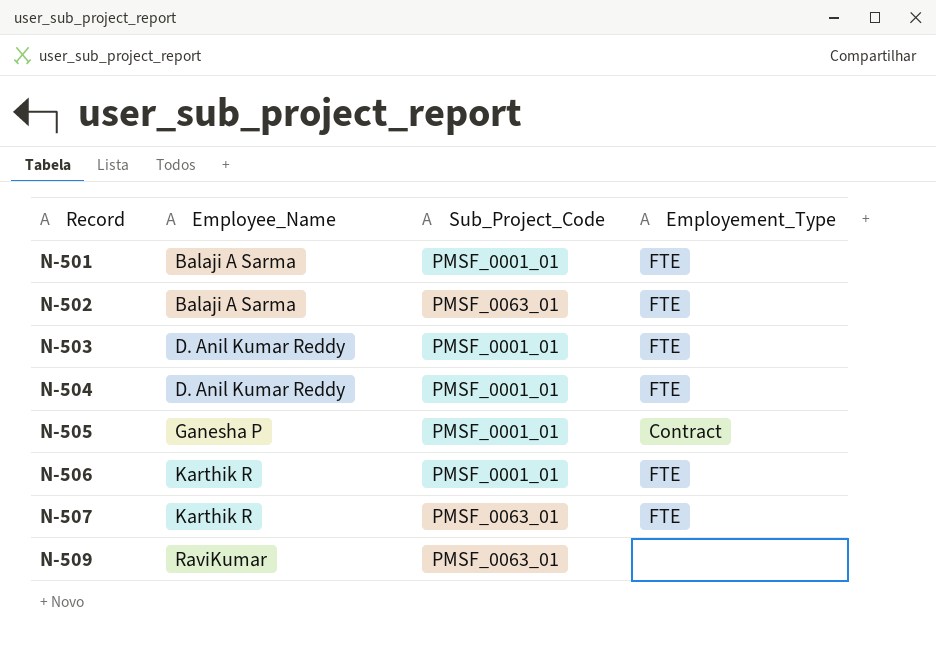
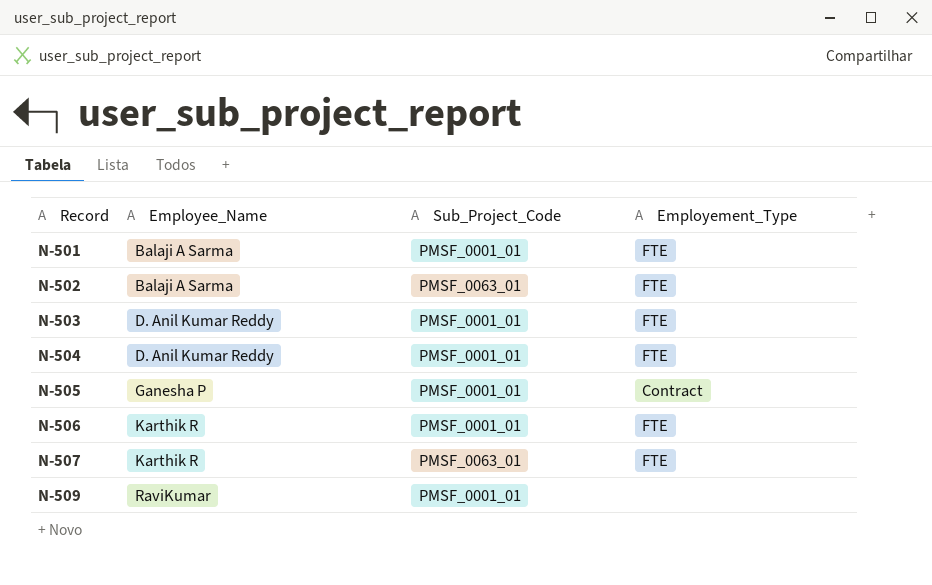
N-509 | Sub_Project_Code: PMSF_0063_01 -> PMSF_0001_01

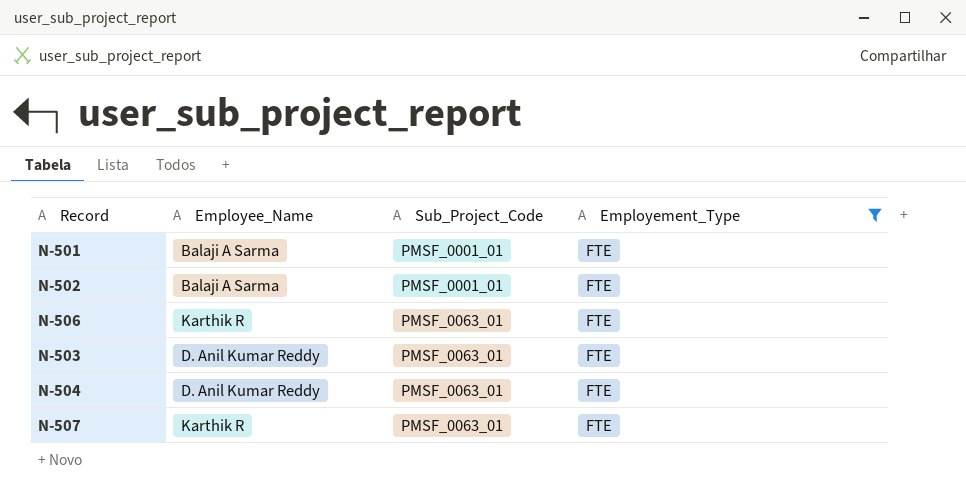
filter: none -> Employement_Type = FTE
row order: Record ascending -> Sub_Project_Code ascending
N-502 | Sub_Project_Code: PMSF_0063_01 -> PMSF_0001_01
N-506 | Sub_Project_Code: PMSF_0001_01 -> PMSF_0063_01
N-503 | Sub_Project_Code: PMSF_0001_01 -> PMSF_0063_01
N-504 | Sub_Project_Code: PMSF_0001_01 -> PMSF_0063_01

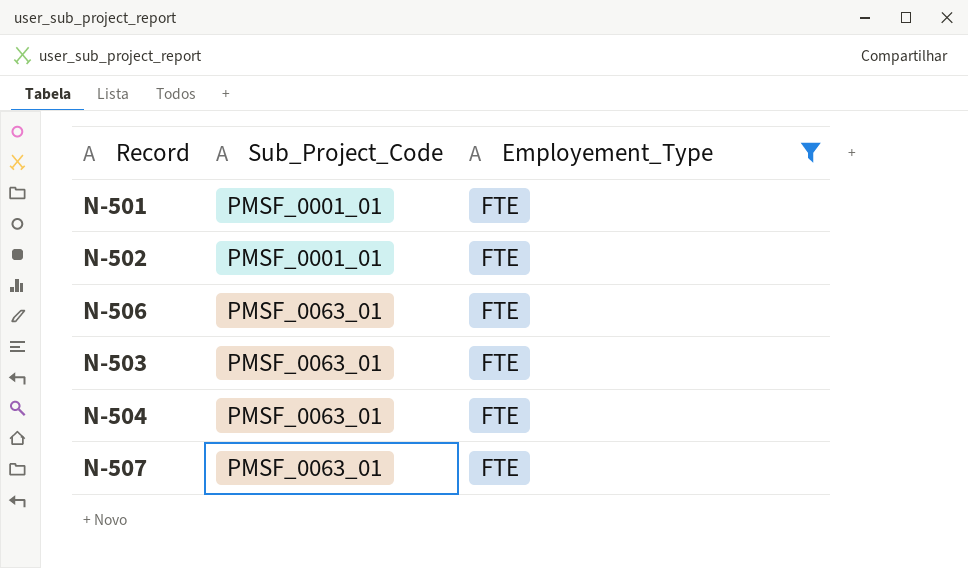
column Employee_Name | position: 2 -> none

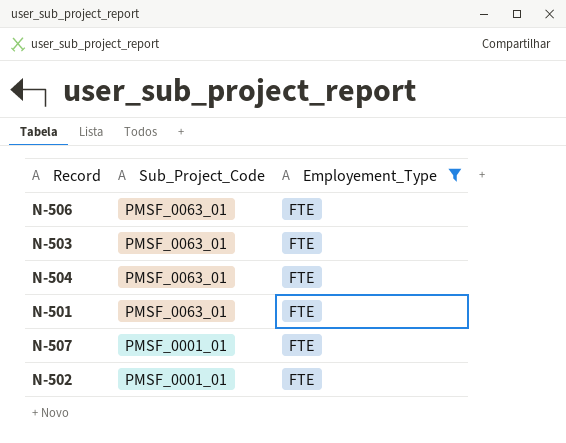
row order: Sub_Project_Code ascending -> Sub_Project_Code descending
N-501 | Sub_Project_Code: PMSF_0001_01 -> PMSF_0063_01
N-507 | Sub_Project_Code: PMSF_0063_01 -> PMSF_0001_01

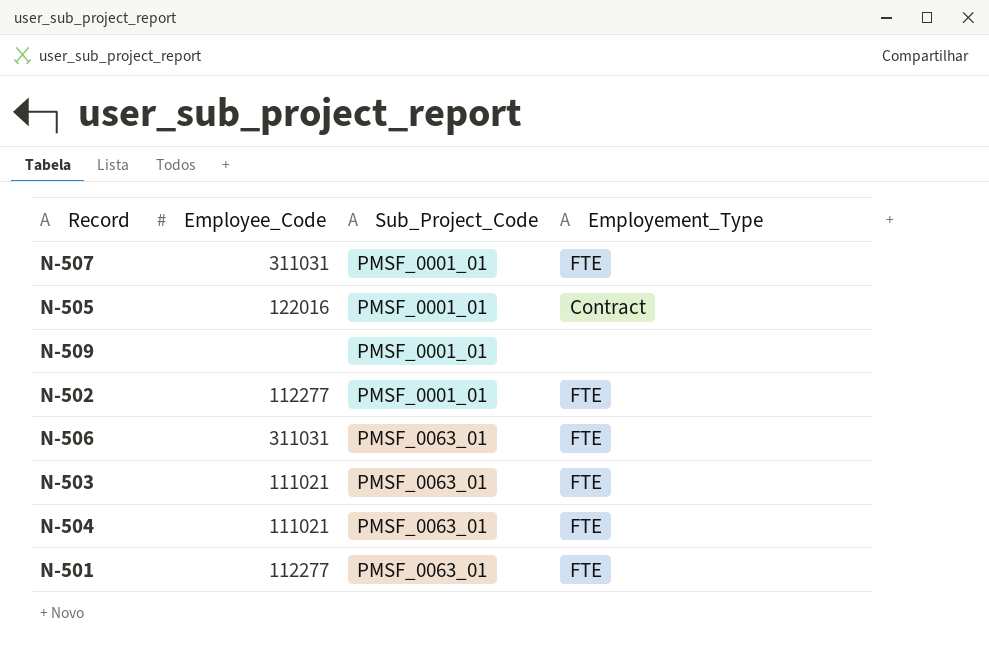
filter: Employement_Type = FTE -> none
row order: Sub_Project_Code descending -> Sub_Project_Code ascending
column Employee_Code | position: none -> 2

